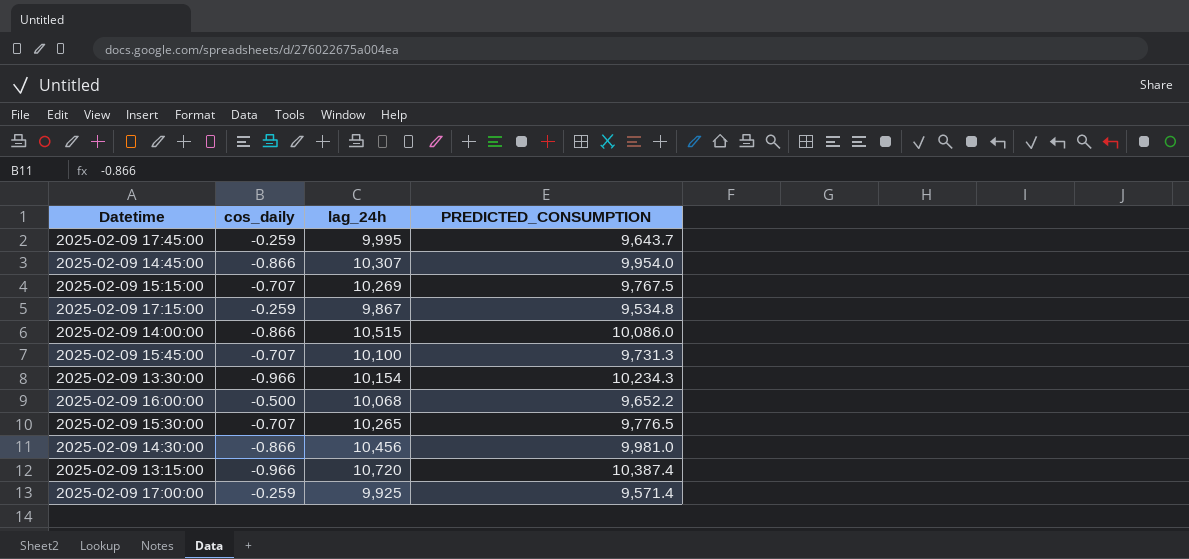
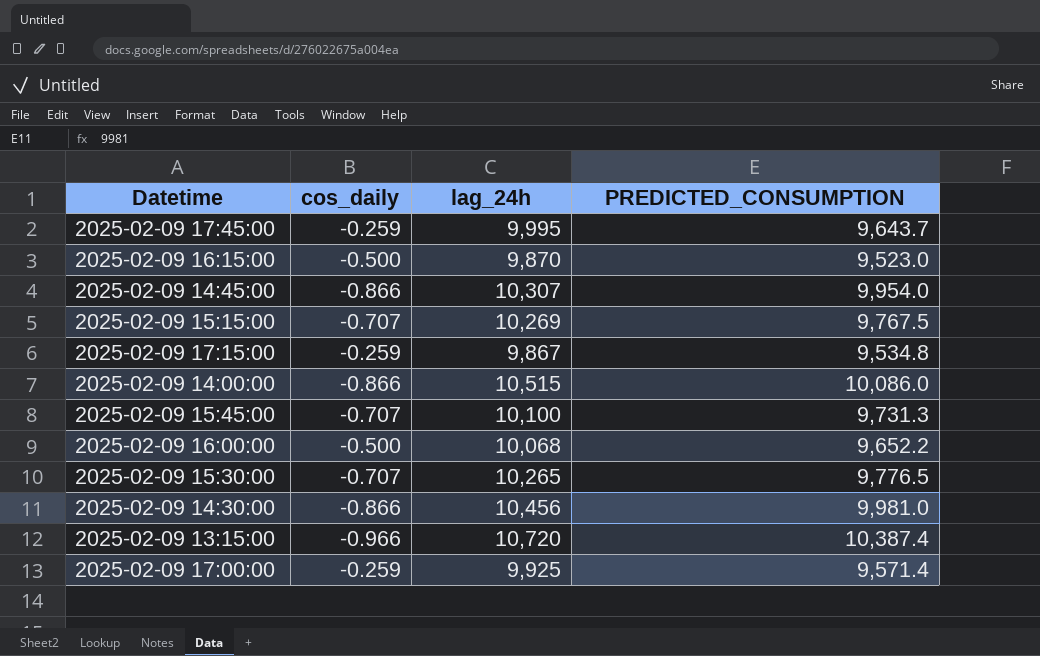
row 2025-02-09 13:30:00: -0.966 | 10,154 | 10,234.3 -> none
row 2025-02-09 16:15:00: none -> -0.500 | 9,870 | 9,523.0

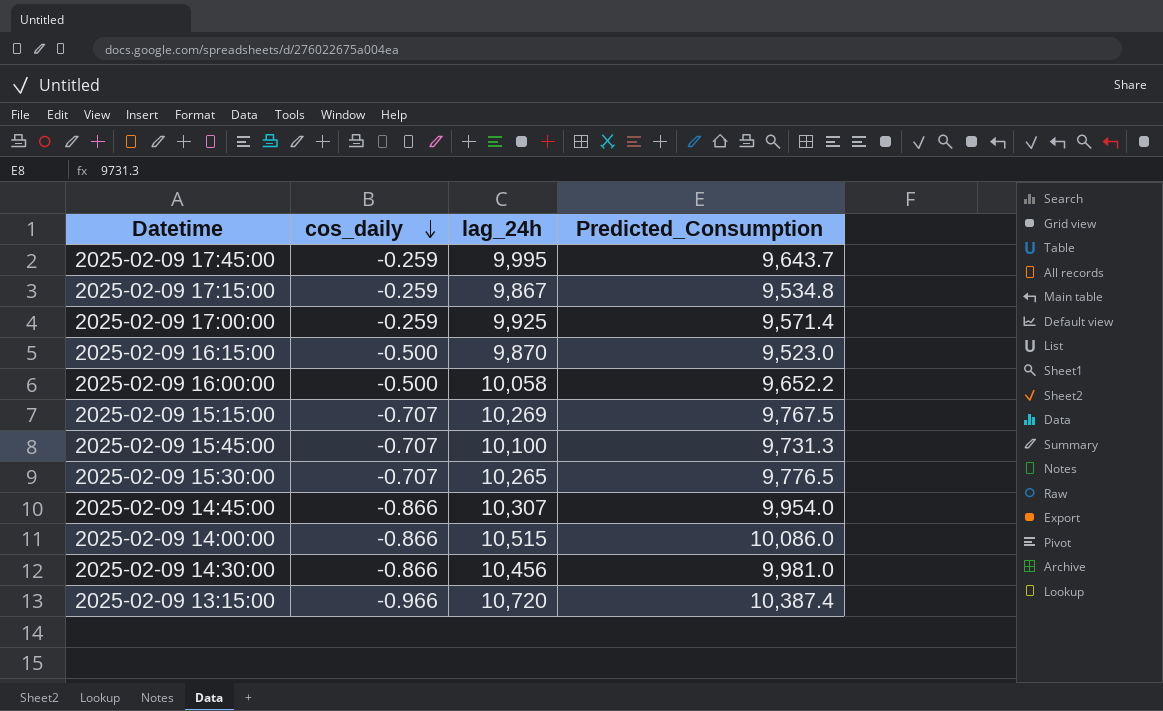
row order: none -> cos_daily descending
column name: PREDICTED_CONSUMPTION -> Predicted_Consumption
2025-02-09 16:00:00 | lag_24h: 10,068 -> 10,058

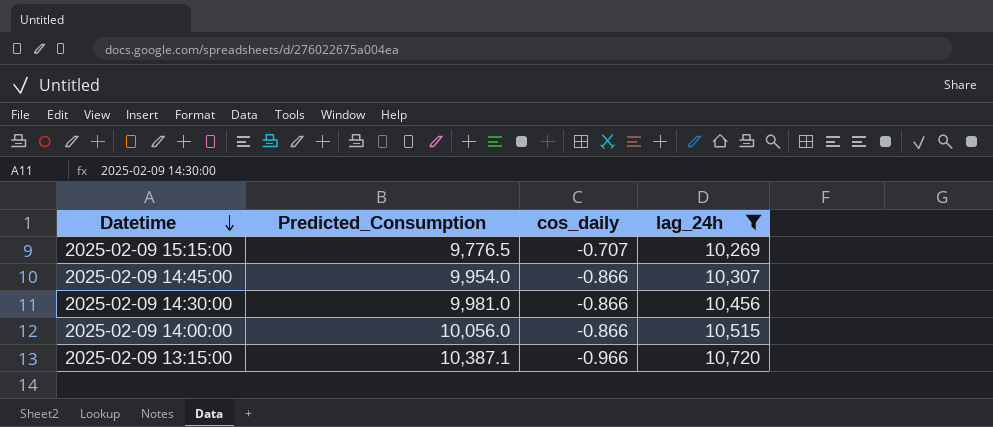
filter: none -> lag_24h >= 10,269
row order: cos_daily descending -> Datetime descending
column Predicted_Consumption | position: 4 -> 2
2025-02-09 15:15:00 | Predicted_Consumption: 9,767.5 -> 9,776.5
2025-02-09 14:00:00 | Predicted_Consumption: 10,086.0 -> 10,056.0
2025-02-09 13:15:00 | Predicted_Consumption: 10,387.4 -> 10,387.1

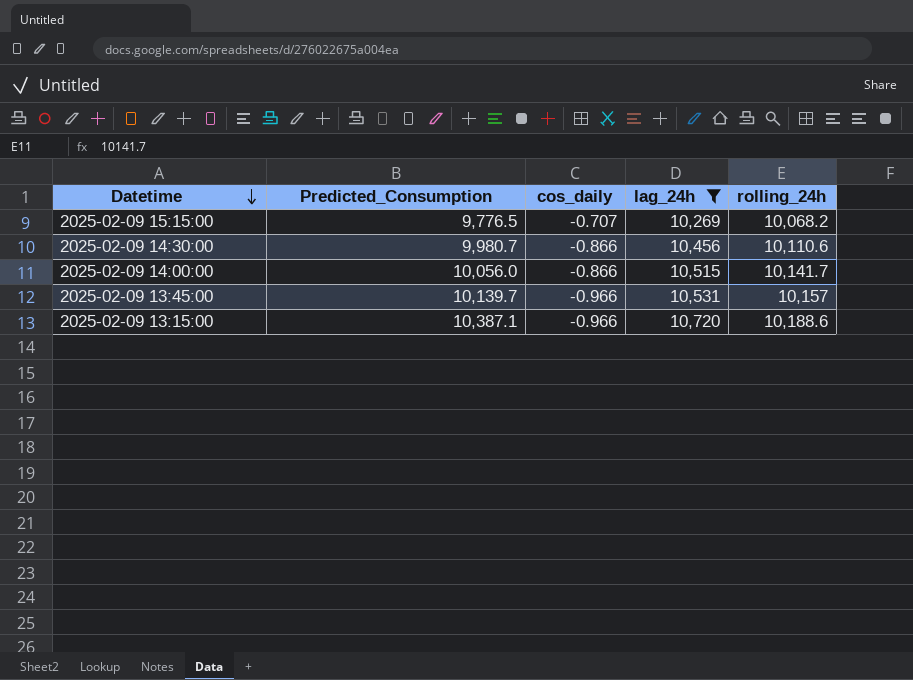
column rolling_24h | position: none -> 5
row 2025-02-09 14:45:00: 9,954.0 | -0.866 | 10,307 -> none
2025-02-09 14:30:00 | Predicted_Consumption: 9,981.0 -> 9,980.7
row 2025-02-09 13:45:00: none -> 10,139.7 | -0.966 | 10,531 | 10,157

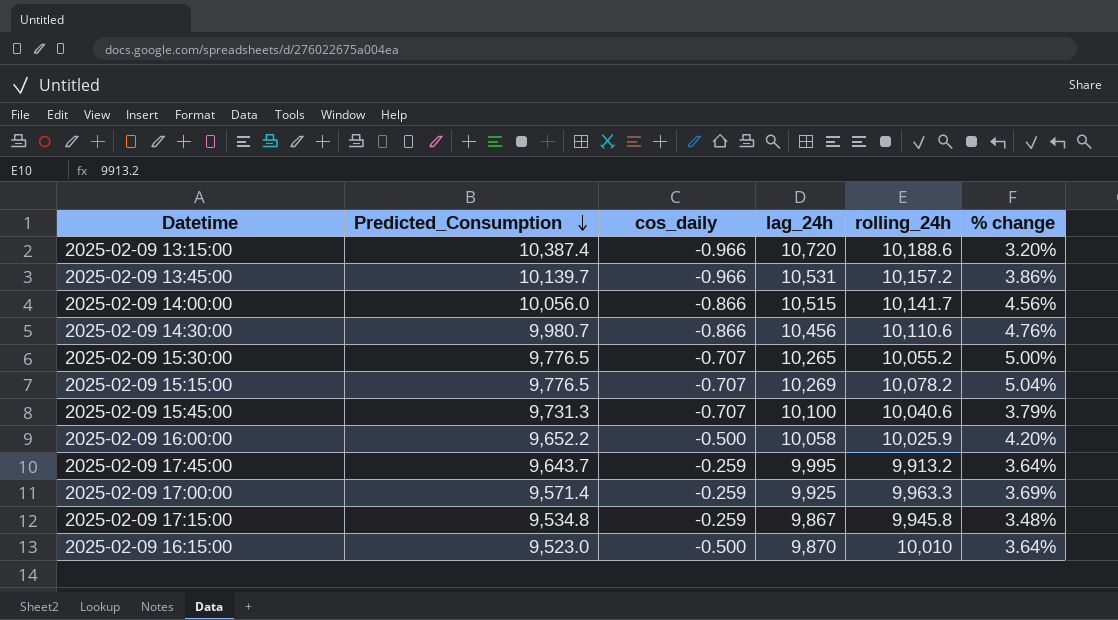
filter: lag_24h >= 10,269 -> none
row order: Datetime descending -> Predicted_Consumption descending
column % change | formula: none -> ([lag_24h] - [Predicted_Consumption]) / [Predicted_Consumption]
2025-02-09 13:15:00 | Predicted_Consumption: 10,387.1 -> 10,387.4
2025-02-09 13:45:00 | rolling_24h: 10,157 -> 10,157.2
2025-02-09 15:15:00 | rolling_24h: 10,068.2 -> 10,078.2

